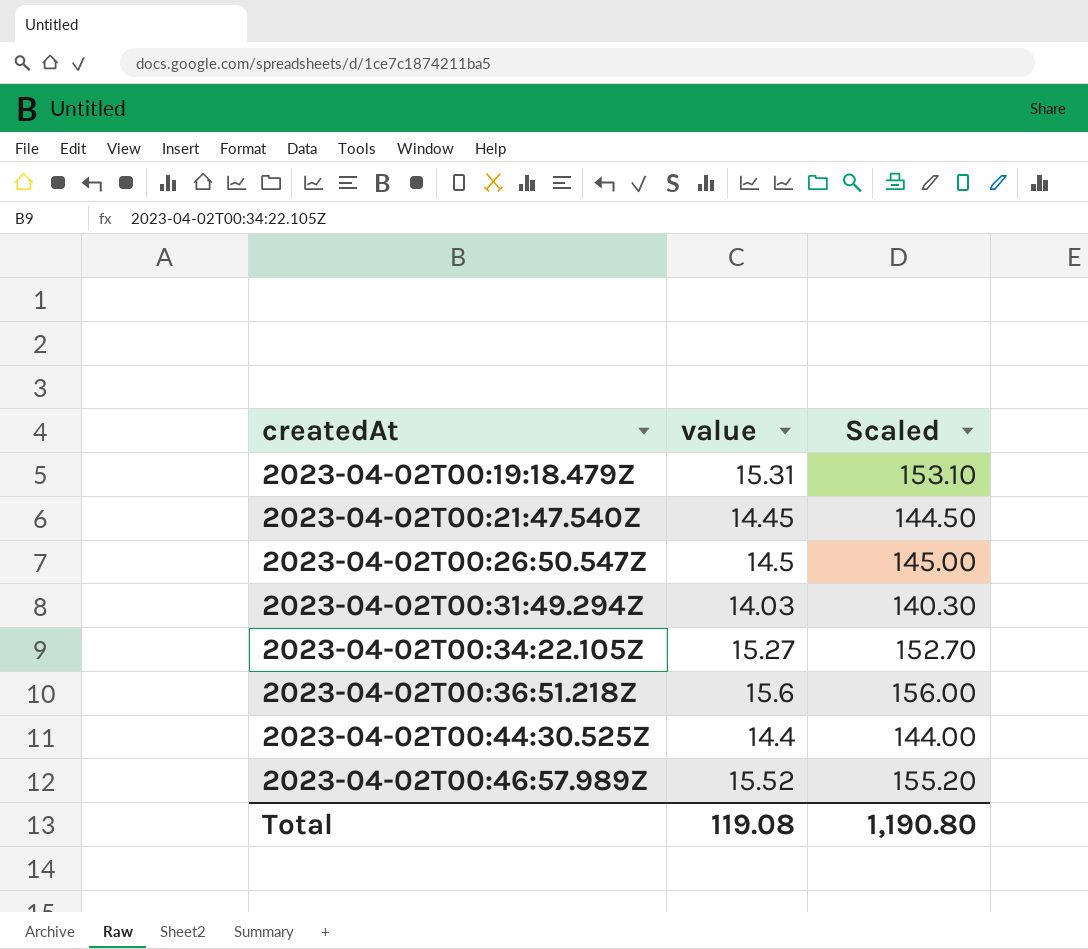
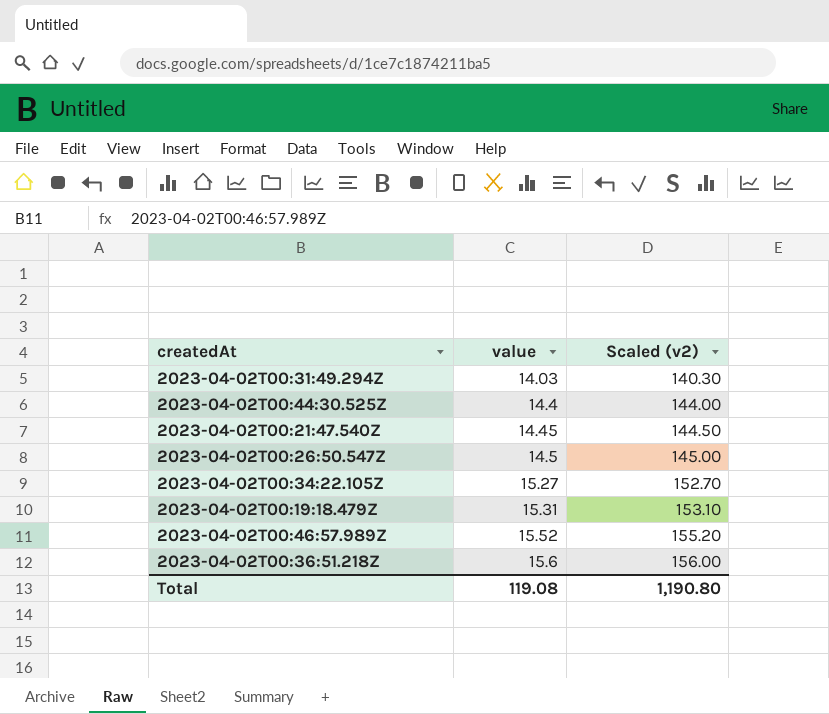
row order: createdAt ascending -> value ascending
column name: Scaled -> Scaled (v2)

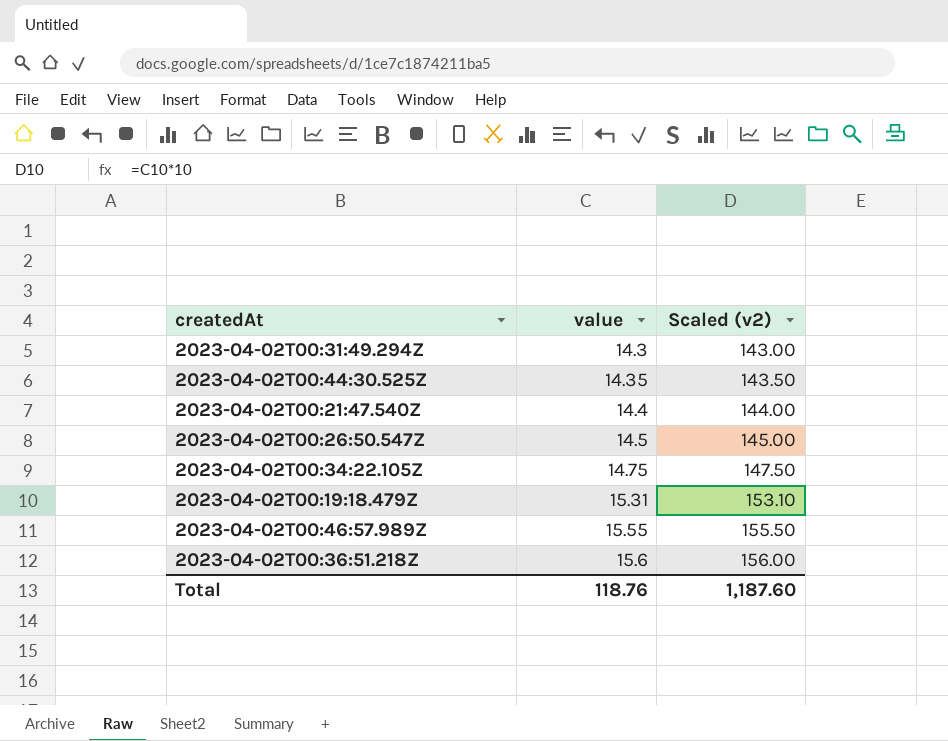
2023-04-02T00:31:49.294Z | value: 14.03 -> 14.3
2023-04-02T00:31:49.294Z | Scaled (v2): 140.30 -> 143.00
2023-04-02T00:44:30.525Z | value: 14.4 -> 14.35
2023-04-02T00:44:30.525Z | Scaled (v2): 144.00 -> 143.50
2023-04-02T00:21:47.540Z | value: 14.45 -> 14.4
2023-04-02T00:21:47.540Z | Scaled (v2): 144.50 -> 144.00
2023-04-02T00:34:22.105Z | value: 15.27 -> 14.75
2023-04-02T00:34:22.105Z | Scaled (v2): 152.70 -> 147.50
2023-04-02T00:46:57.989Z | value: 15.52 -> 15.55
2023-04-02T00:46:57.989Z | Scaled (v2): 155.20 -> 155.50
Total | value: 119.08 -> 118.76
Total | Scaled (v2): 1,190.80 -> 1,187.60

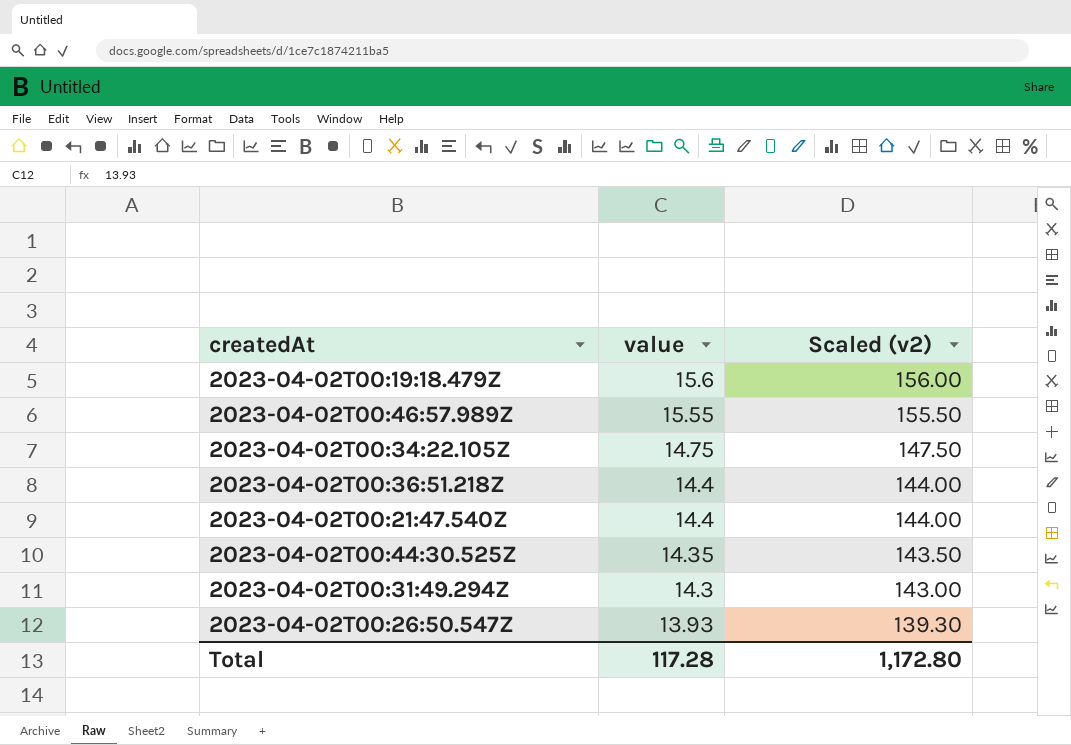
row order: value ascending -> value descending
2023-04-02T00:19:18.479Z | value: 15.31 -> 15.6
2023-04-02T00:19:18.479Z | Scaled (v2): 153.10 -> 156.00
2023-04-02T00:36:51.218Z | value: 15.6 -> 14.4
2023-04-02T00:36:51.218Z | Scaled (v2): 156.00 -> 144.00
2023-04-02T00:26:50.547Z | value: 14.5 -> 13.93
2023-04-02T00:26:50.547Z | Scaled (v2): 145.00 -> 139.30
Total | value: 118.76 -> 117.28
Total | Scaled (v2): 1,187.60 -> 1,172.80

